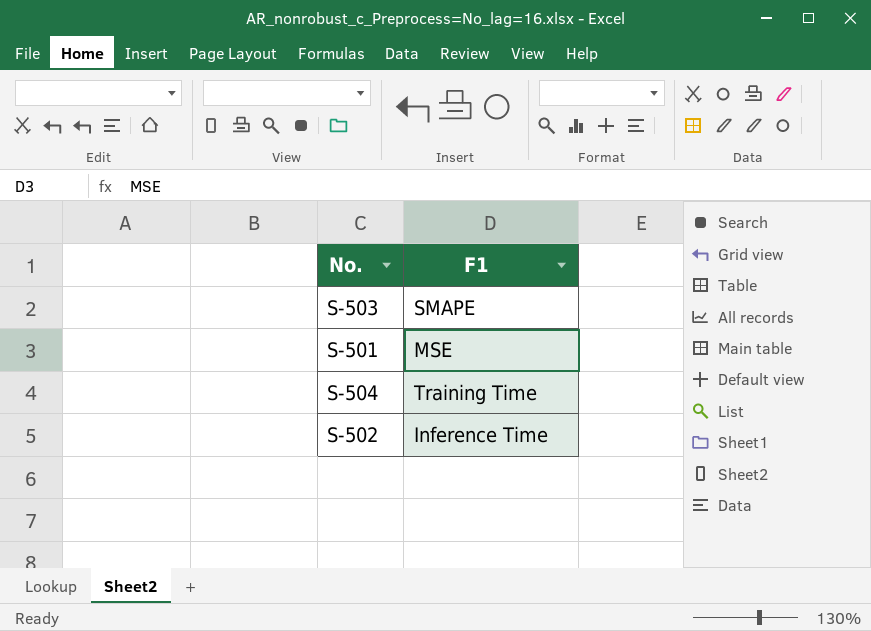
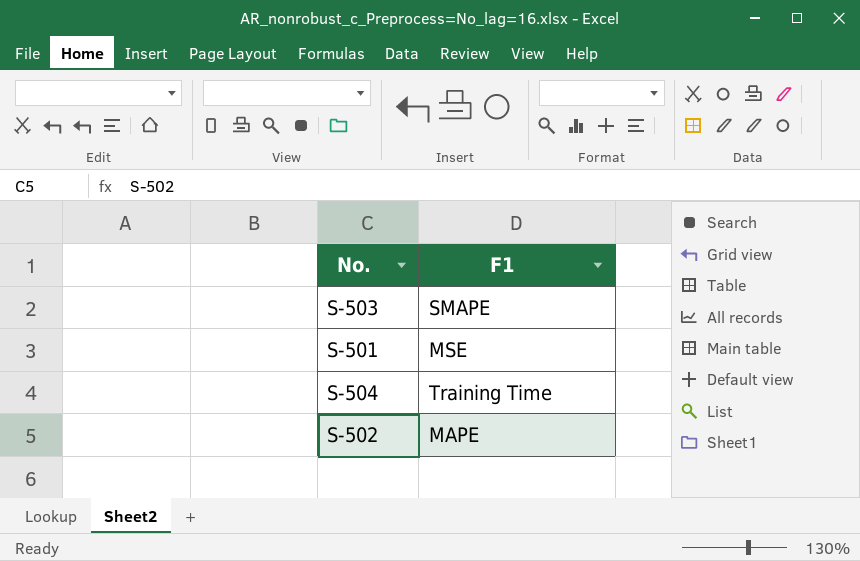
S-502 | F1: Inference Time -> MAPE

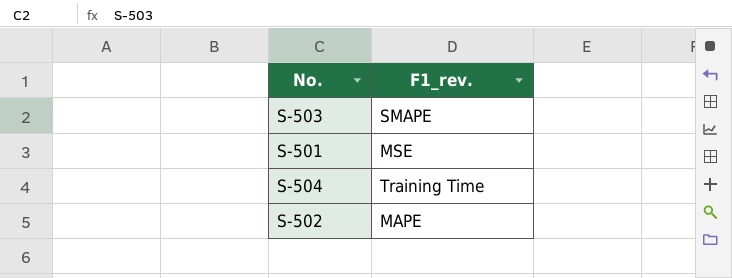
column name: F1 -> F1_rev.

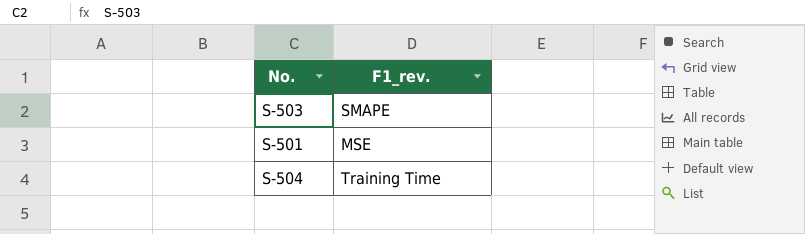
row S-502: MAPE -> none

